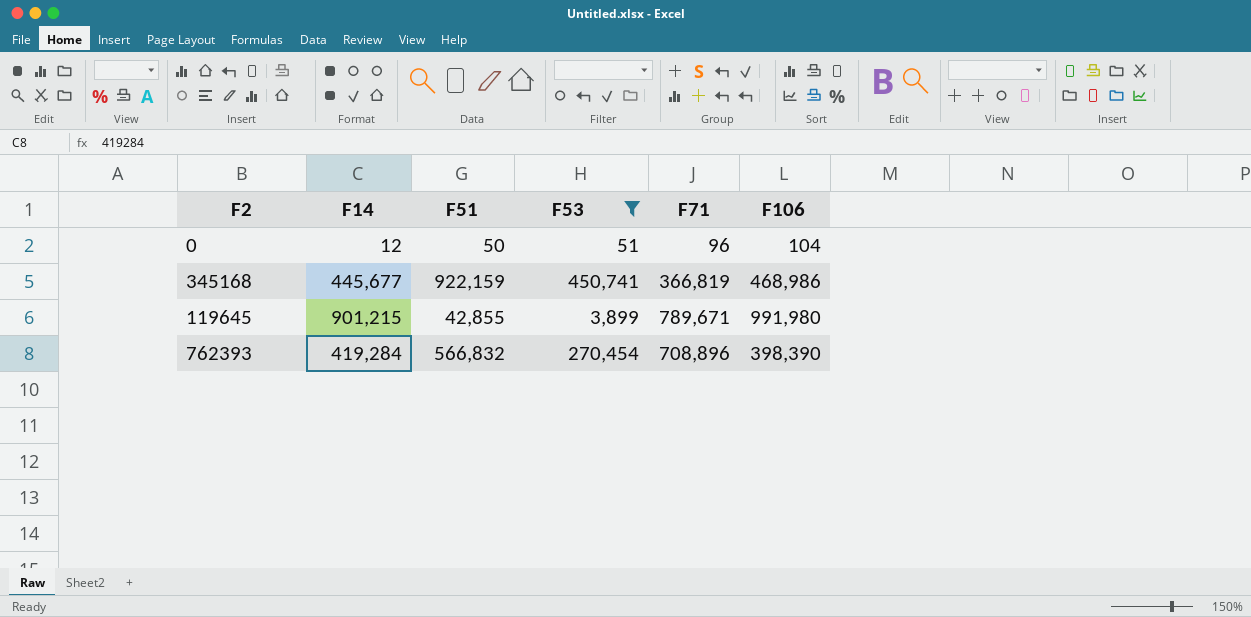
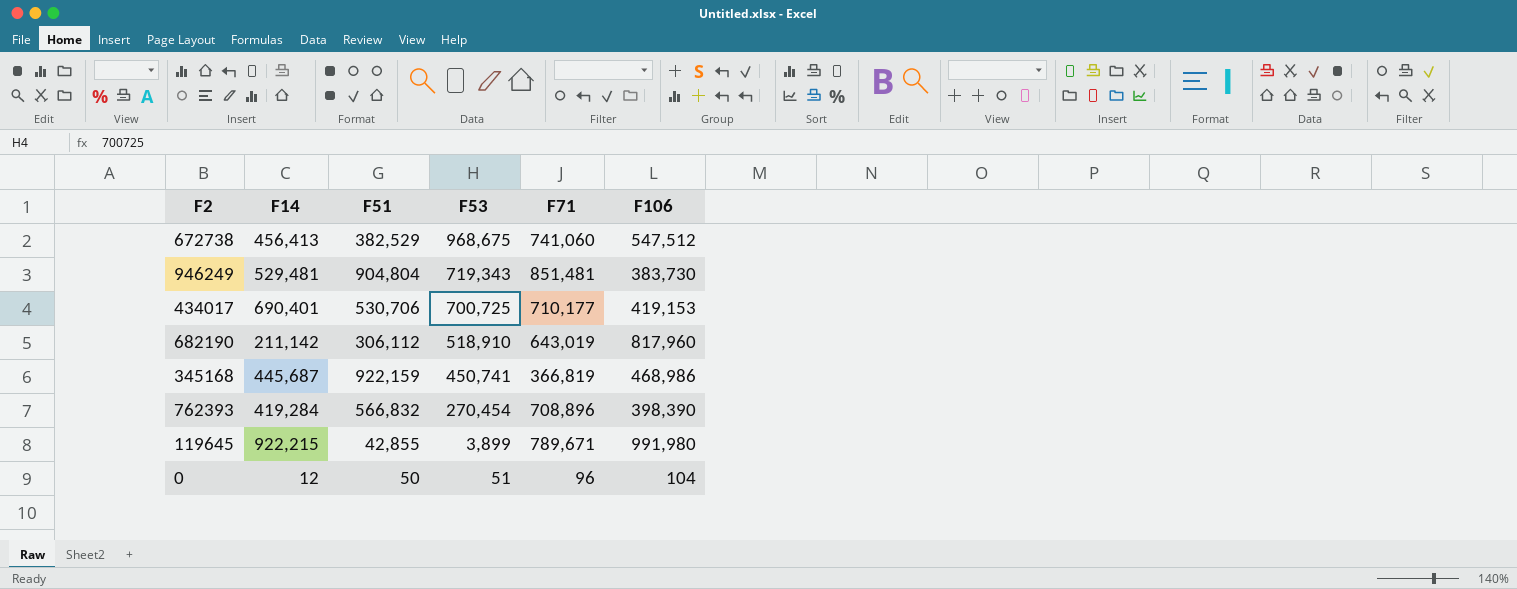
filter: F53 <= 450,741 -> none
row order: none -> F53 descending
345168 | F14: 445,677 -> 445,687
119645 | F14: 901,215 -> 922,215

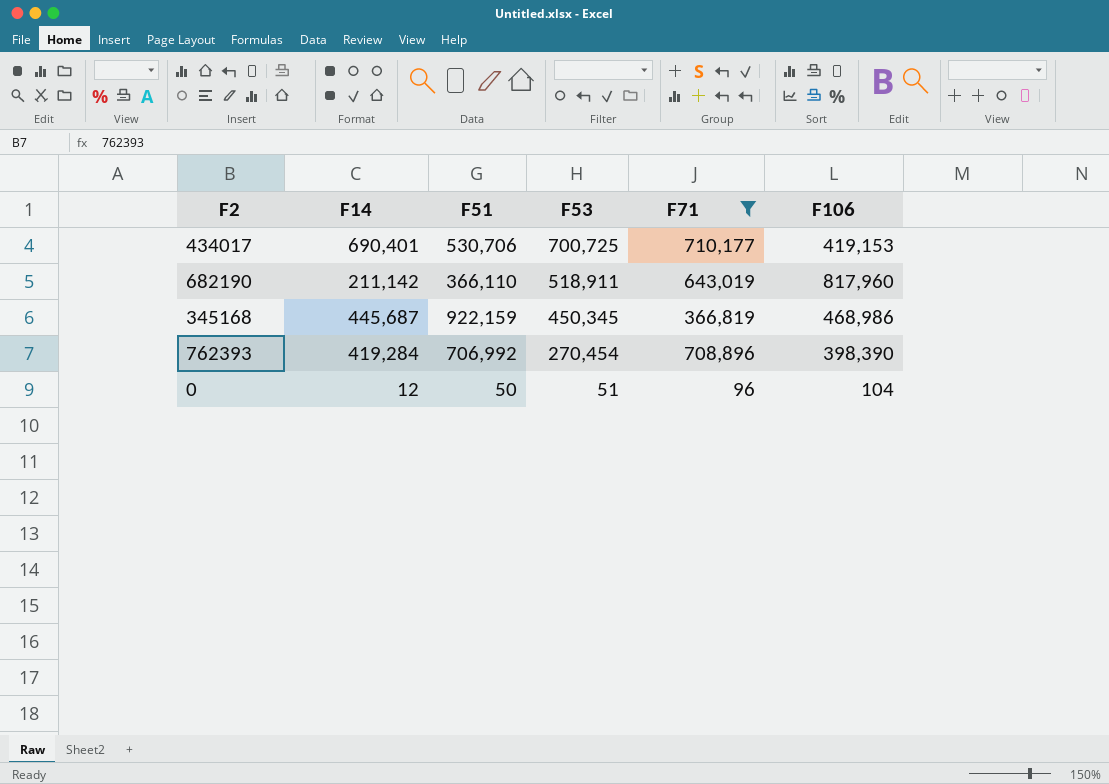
filter: none -> F71 <= 710,177
682190 | F51: 306,112 -> 366,110
682190 | F53: 518,910 -> 518,911
345168 | F53: 450,741 -> 450,345
762393 | F51: 566,832 -> 706,992

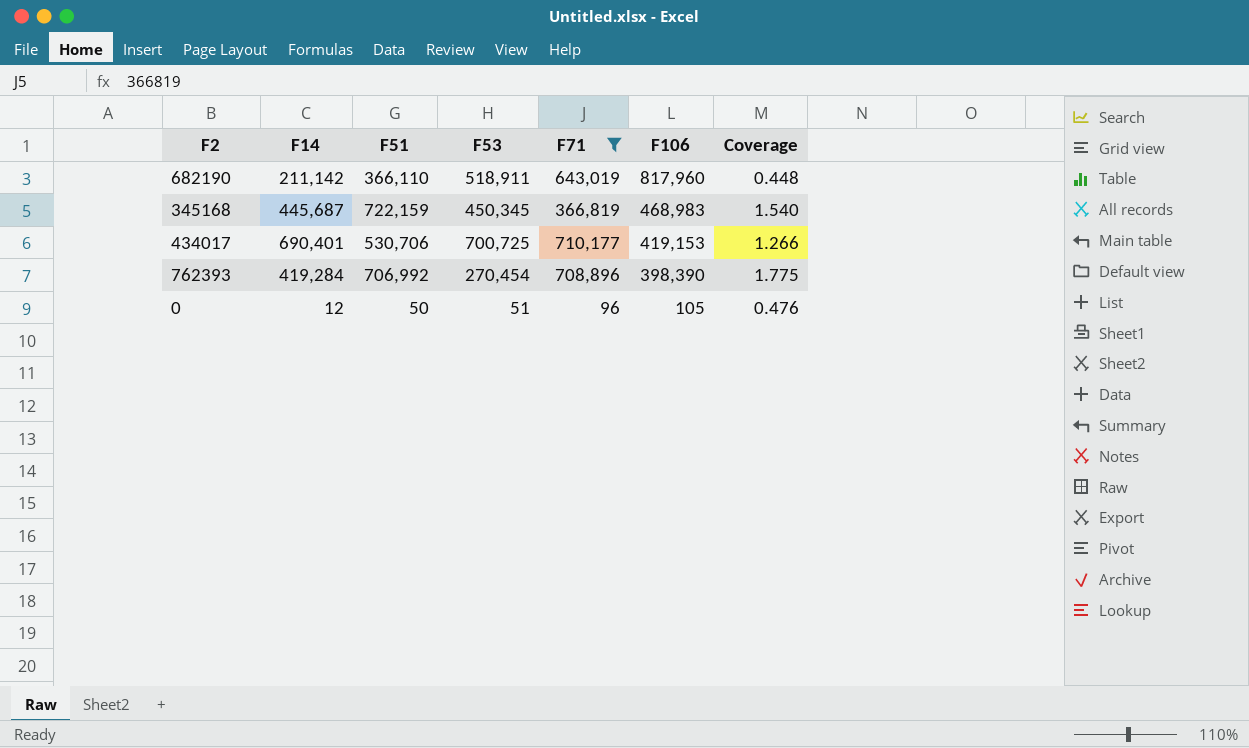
row order: F53 descending -> F106 descending
column Coverage | formula: none -> [F51] / [F106]
345168 | F51: 922,159 -> 722,159
345168 | F106: 468,986 -> 468,983
0 | F106: 104 -> 105

